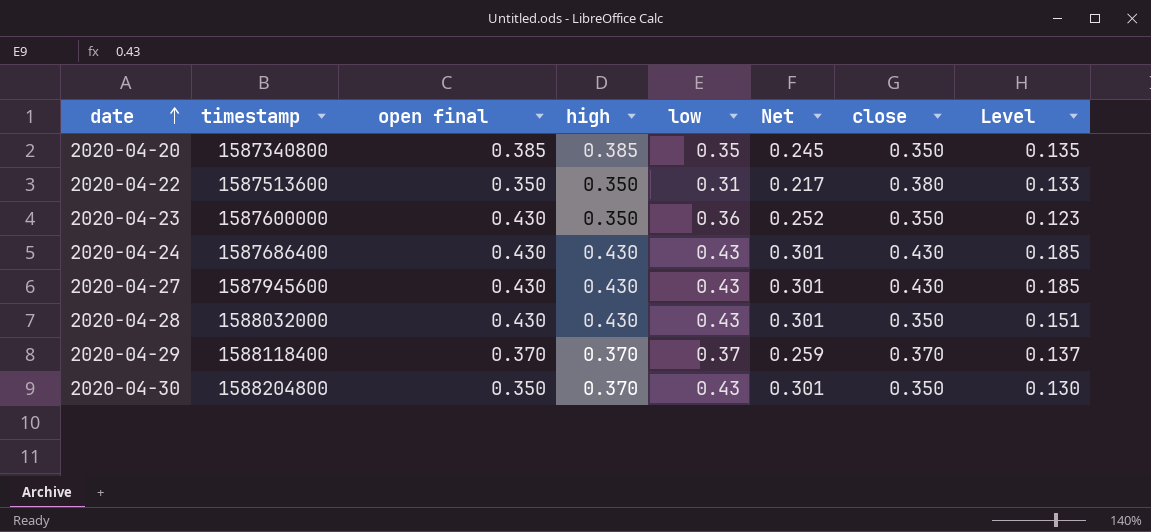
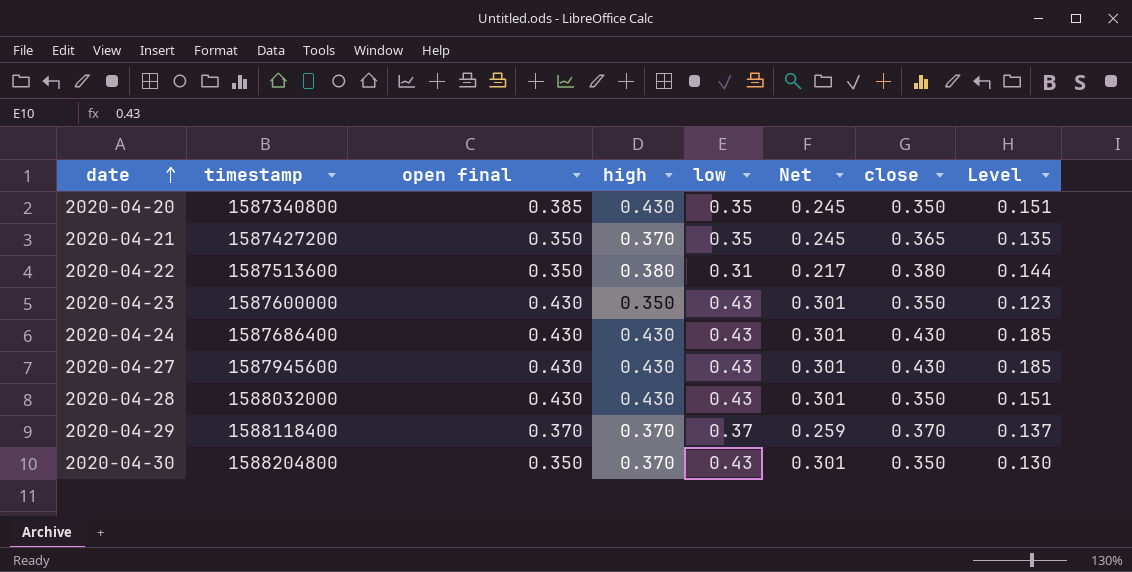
2020-04-20 | high: 0.385 -> 0.430
2020-04-20 | Level: 0.135 -> 0.151
row 2020-04-21: none -> 1587427200 | 0.350 | 0.370 | 0.35 | 0.245 | 0.365 | 0.135
2020-04-22 | high: 0.350 -> 0.380
2020-04-22 | Level: 0.133 -> 0.144
2020-04-23 | low: 0.36 -> 0.43
2020-04-23 | Net: 0.252 -> 0.301

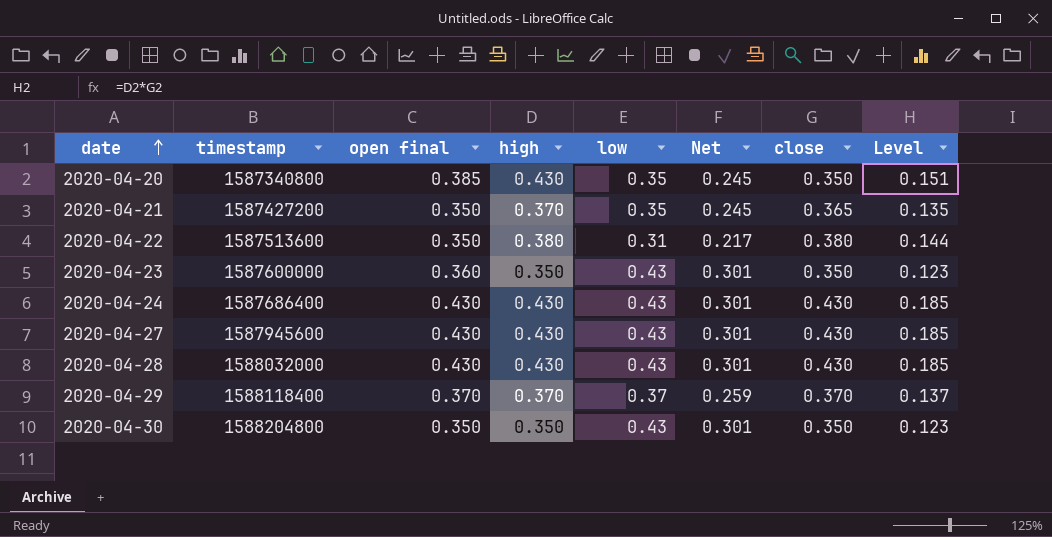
2020-04-23 | open final: 0.430 -> 0.360
2020-04-28 | close: 0.350 -> 0.430
2020-04-28 | Level: 0.151 -> 0.185
2020-04-30 | high: 0.370 -> 0.350
2020-04-30 | Level: 0.130 -> 0.123

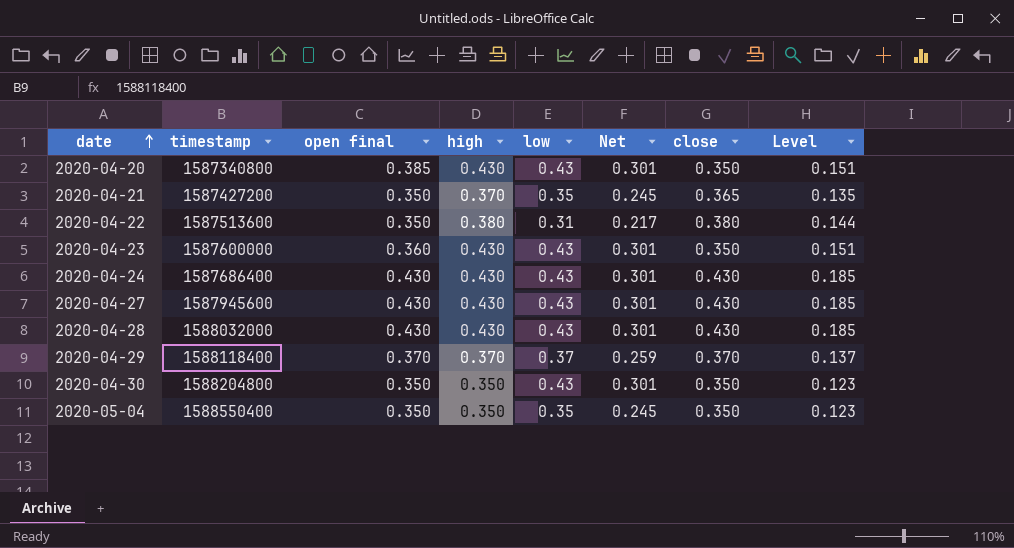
2020-04-20 | low: 0.35 -> 0.43
2020-04-20 | Net: 0.245 -> 0.301
2020-04-23 | high: 0.350 -> 0.430
2020-04-23 | Level: 0.123 -> 0.151
row 2020-05-04: none -> 1588550400 | 0.350 | 0.350 | 0.35 | 0.245 | 0.350 | 0.123

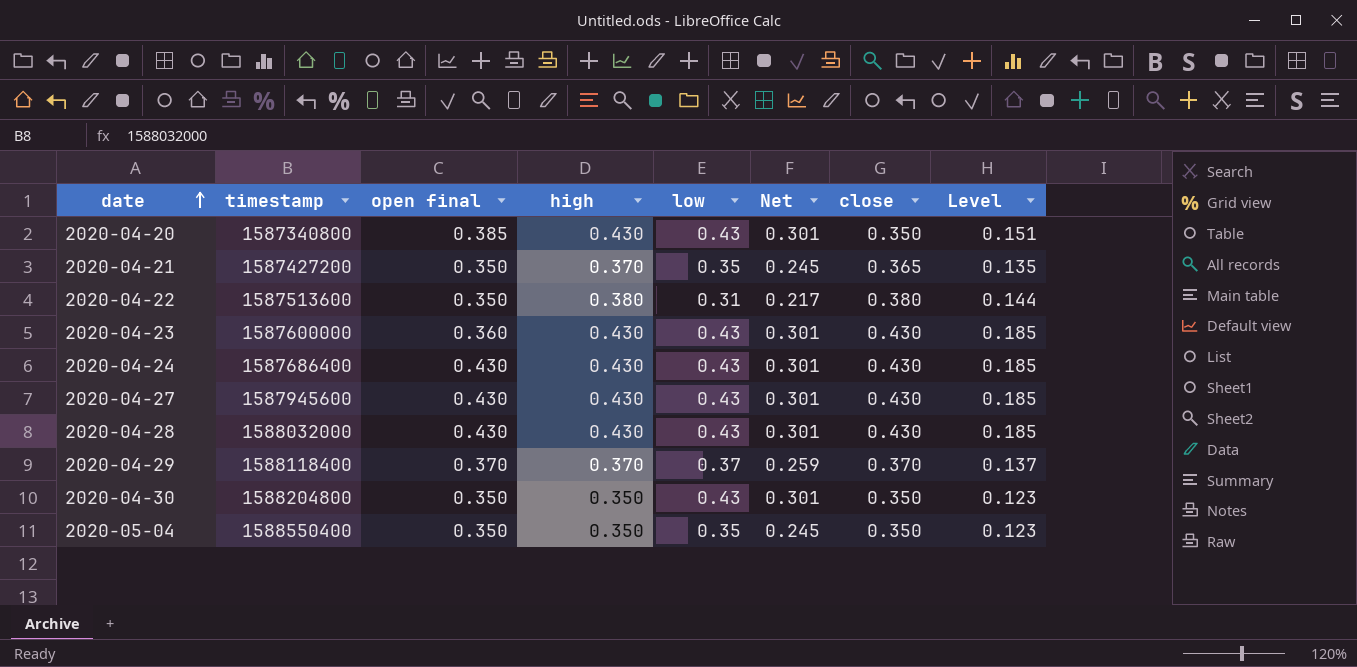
2020-04-23 | close: 0.350 -> 0.430
2020-04-23 | Level: 0.151 -> 0.185

